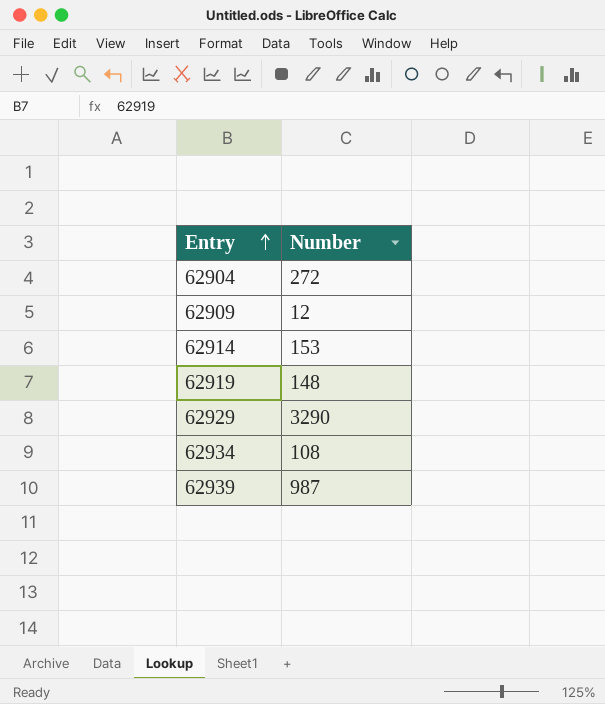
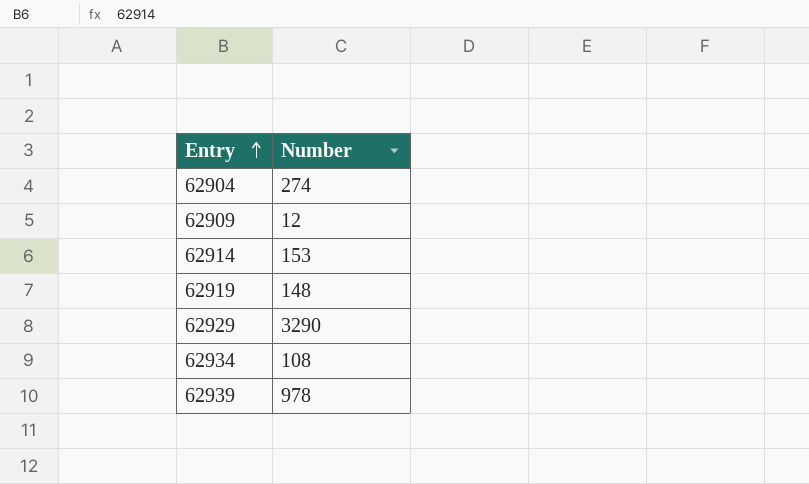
62904 | Number: 272 -> 274
62939 | Number: 987 -> 978

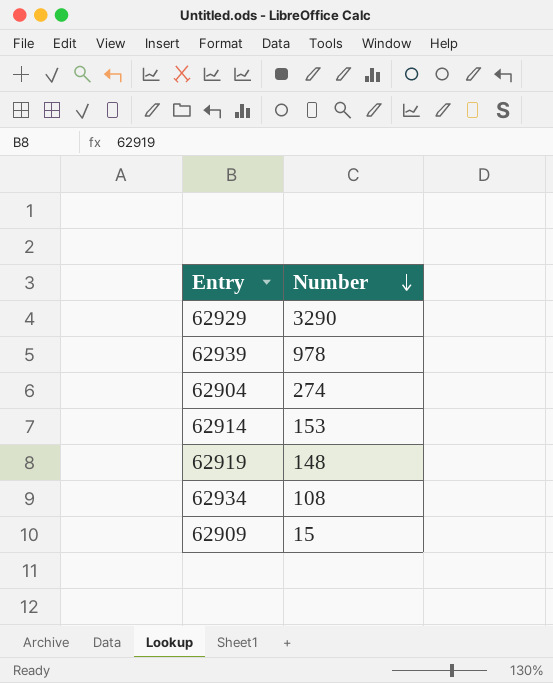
row order: Entry ascending -> Number descending
62909 | Number: 12 -> 15

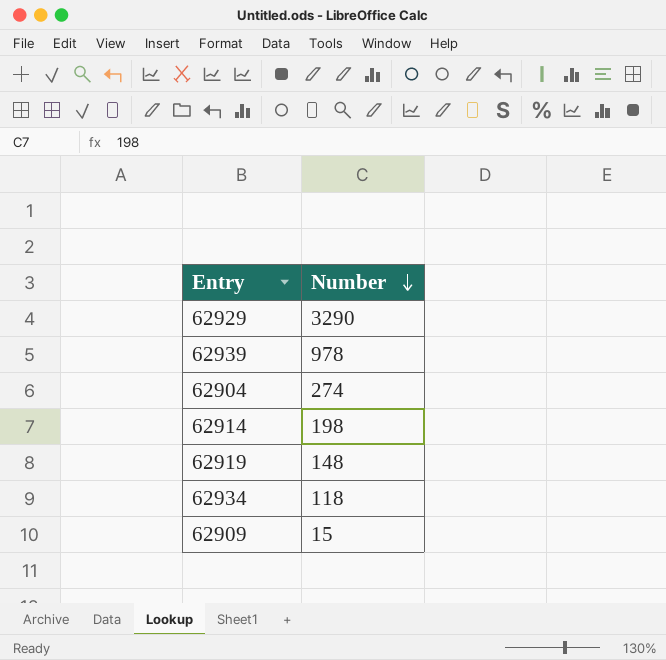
62914 | Number: 153 -> 198
62934 | Number: 108 -> 118

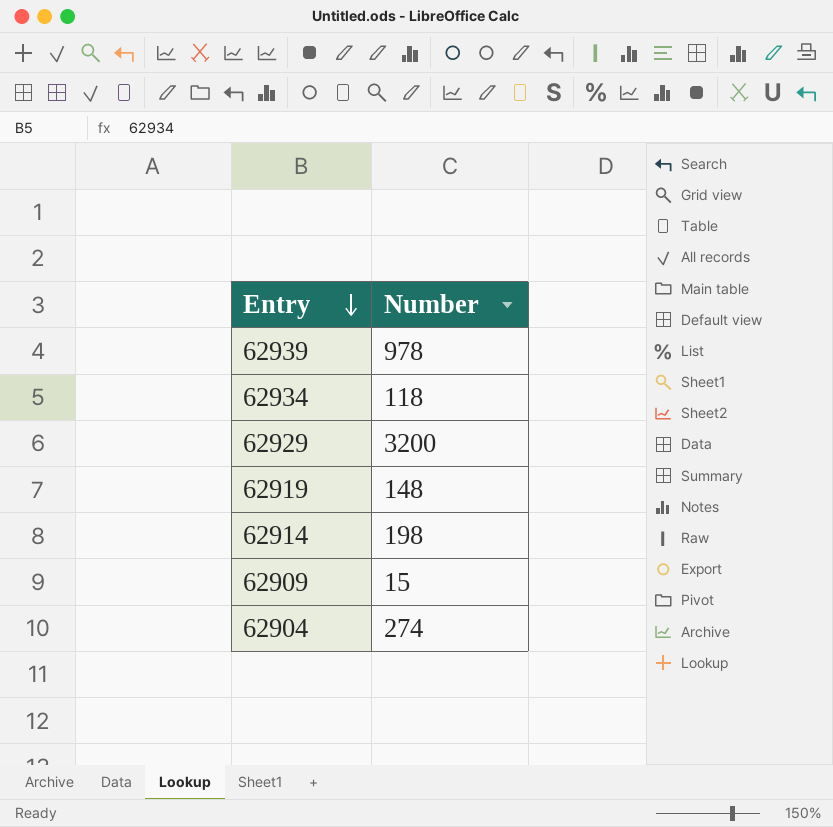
row order: Number descending -> Entry descending
62929 | Number: 3290 -> 3200

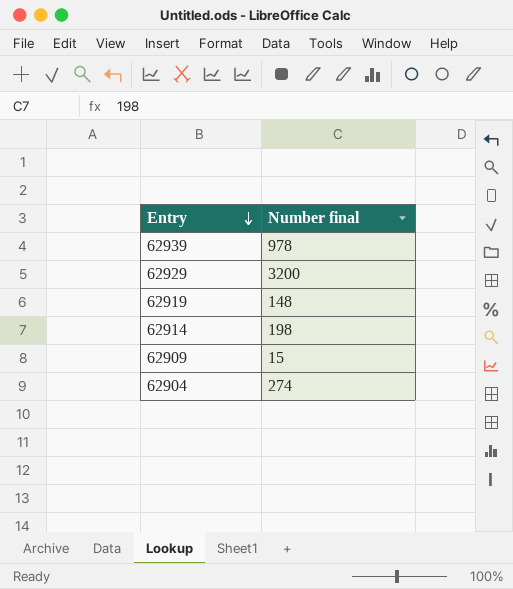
column name: Number -> Number final
row 62934: 118 -> none

